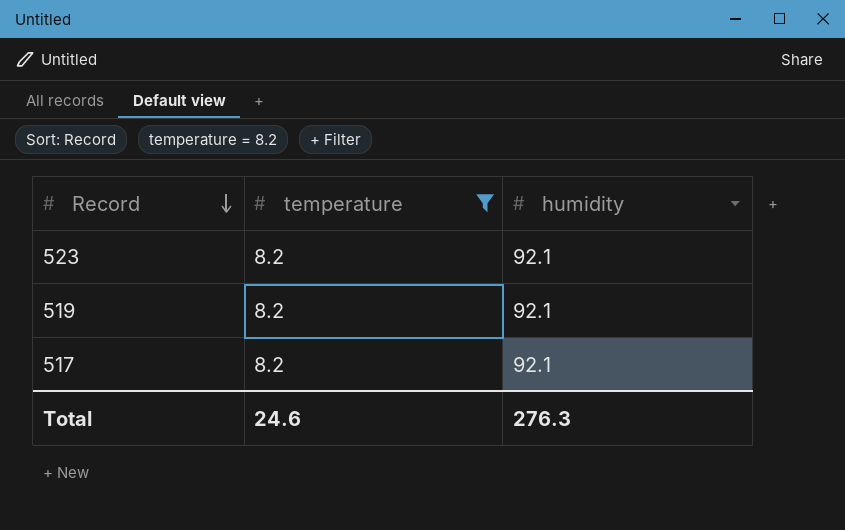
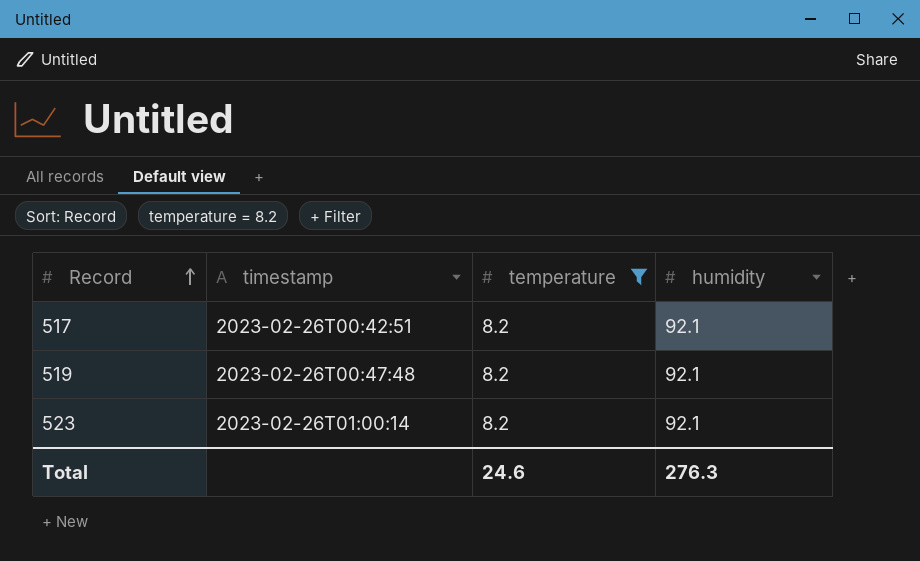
row order: Record descending -> Record ascending
column timestamp | position: none -> 2

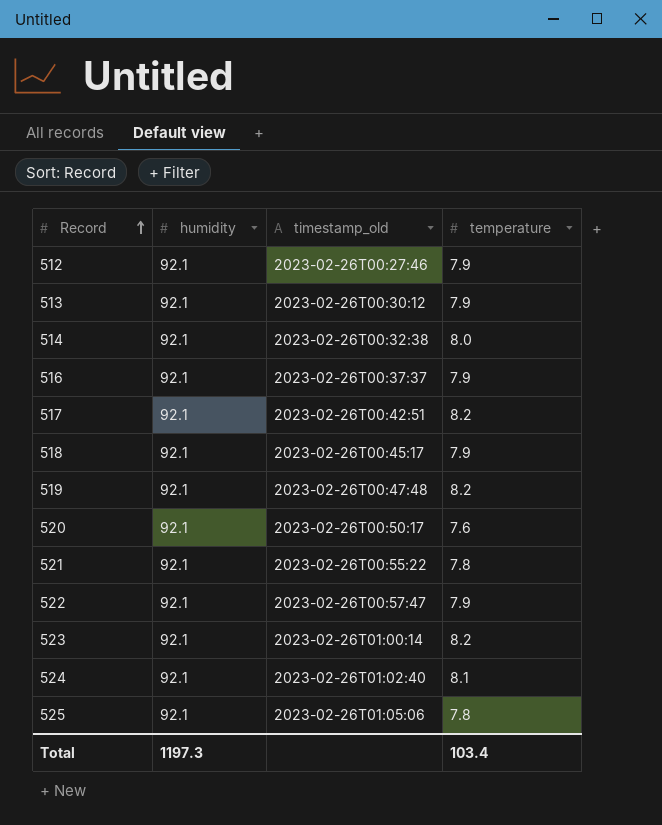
filter: temperature = 8.2 -> none
column humidity | position: 4 -> 2
column name: timestamp -> timestamp_old
Total | humidity: 276.3 -> 1197.3
Total | temperature: 24.6 -> 103.4

